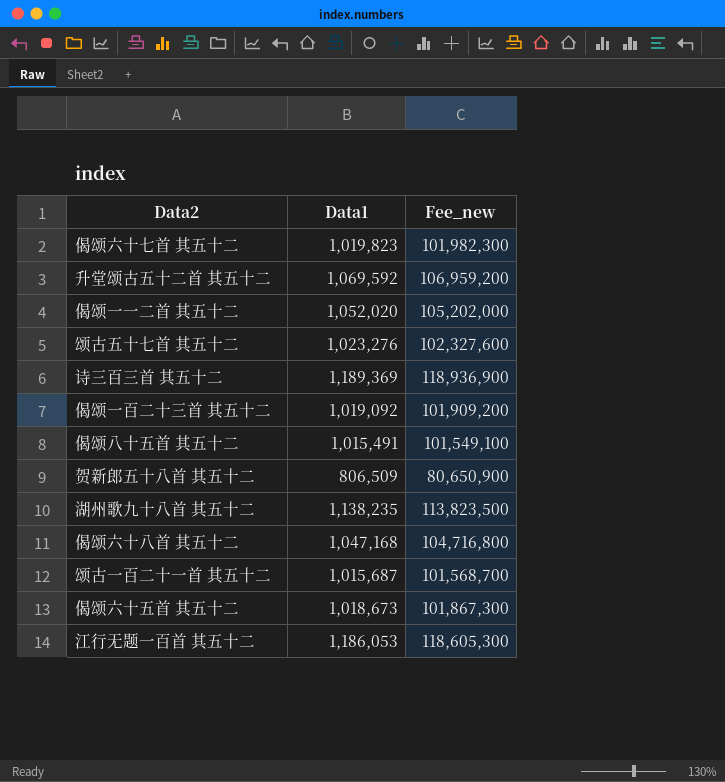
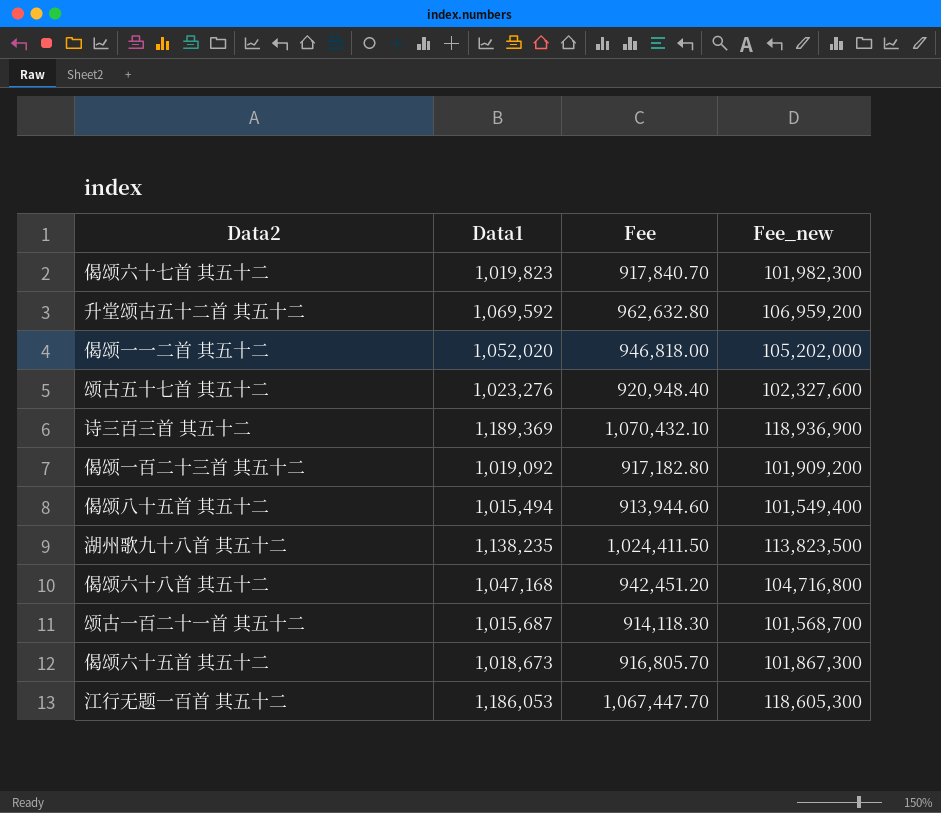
column Fee | formula: none -> [Data1] * 0.9
row 贺新郎五十八首 其五十二: 806,509 | 80,650,900 -> none
偈颂八十五首 其五十二 | Data1: 1,015,491 -> 1,015,494
偈颂八十五首 其五十二 | Fee_new: 101,549,100 -> 101,549,400

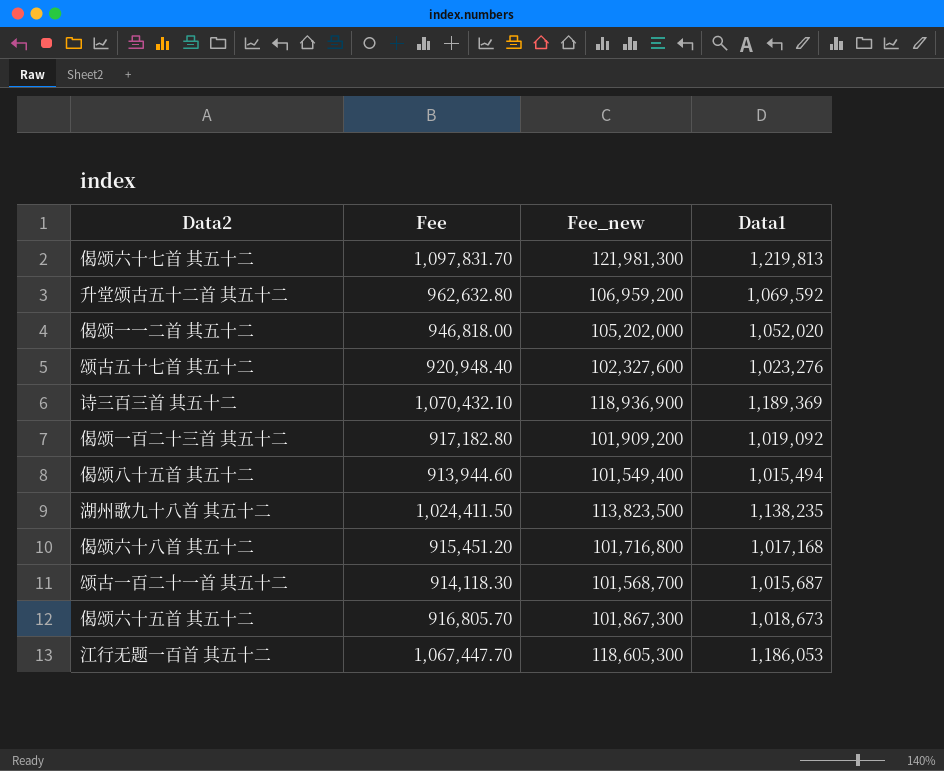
column Data1 | position: 2 -> 4
偈颂六十七首 其五十二 | Fee: 917,840.70 -> 1,097,831.70
偈颂六十七首 其五十二 | Fee_new: 101,982,300 -> 121,981,300
偈颂六十七首 其五十二 | Data1: 1,019,823 -> 1,219,813
偈颂六十八首 其五十二 | Fee: 942,451.20 -> 915,451.20
偈颂六十八首 其五十二 | Fee_new: 104,716,800 -> 101,716,800
偈颂六十八首 其五十二 | Data1: 1,047,168 -> 1,017,168

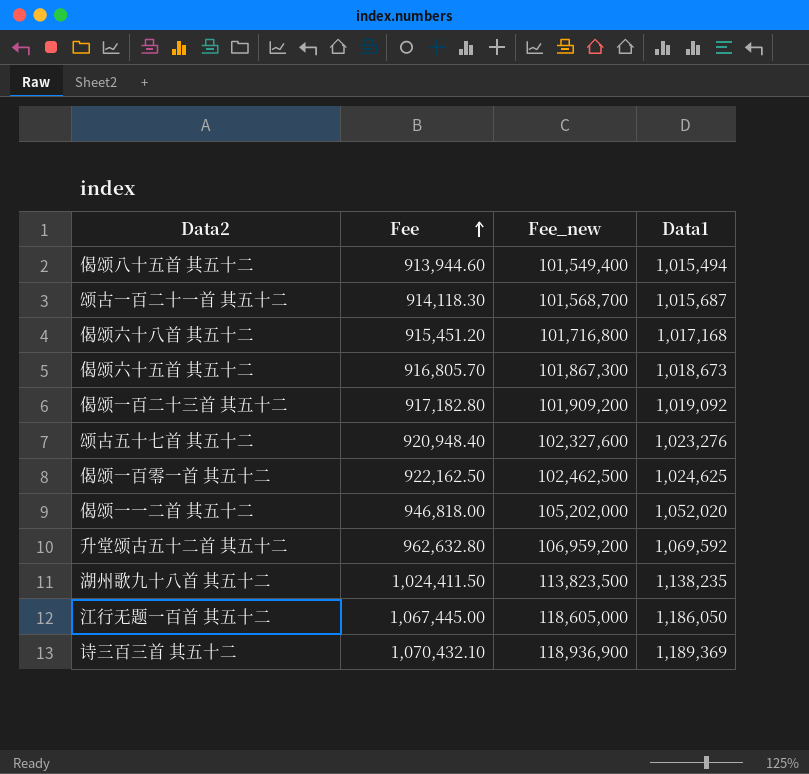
row order: none -> Fee ascending
row 偈颂六十七首 其五十二: 1,097,831.70 | 121,981,300 | 1,219,813 -> none
row 偈颂一百零一首 其五十二: none -> 922,162.50 | 102,462,500 | 1,024,625
江行无题一百首 其五十二 | Fee: 1,067,447.70 -> 1,067,445.00
江行无题一百首 其五十二 | Fee_new: 118,605,300 -> 118,605,000
江行无题一百首 其五十二 | Data1: 1,186,053 -> 1,186,050

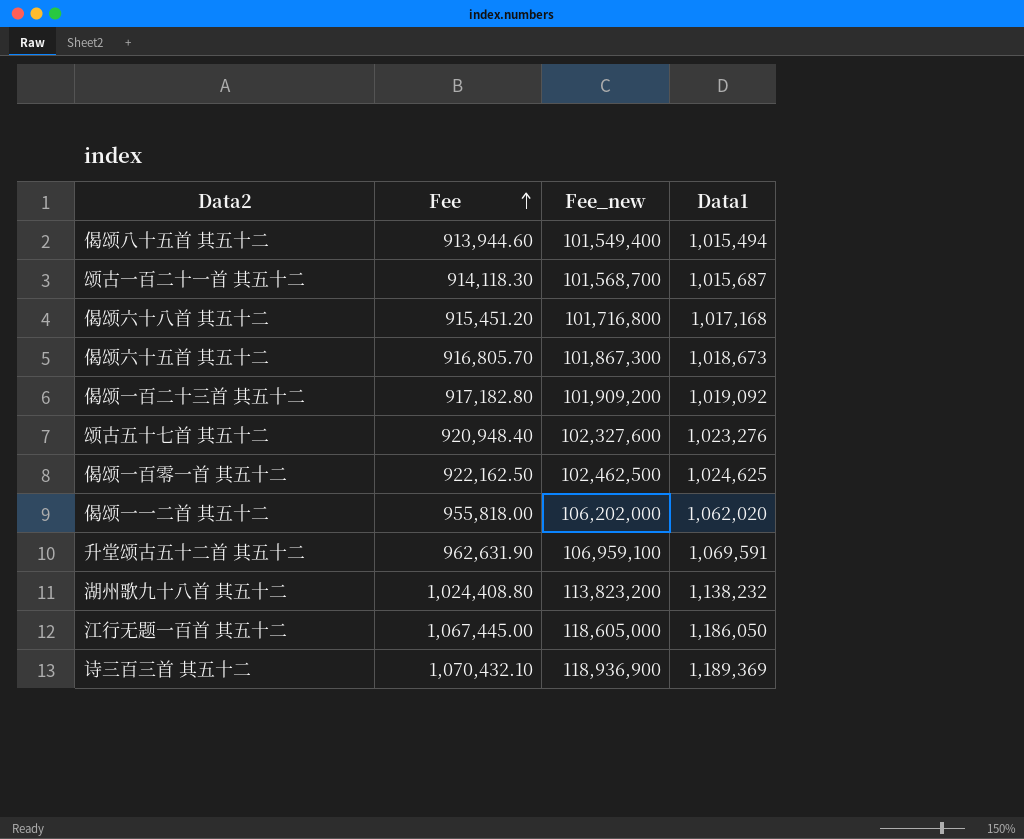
偈颂一一二首 其五十二 | Fee: 946,818.00 -> 955,818.00
偈颂一一二首 其五十二 | Fee_new: 105,202,000 -> 106,202,000
偈颂一一二首 其五十二 | Data1: 1,052,020 -> 1,062,020
升堂颂古五十二首 其五十二 | Fee: 962,632.80 -> 962,631.90
升堂颂古五十二首 其五十二 | Fee_new: 106,959,200 -> 106,959,100
升堂颂古五十二首 其五十二 | Data1: 1,069,592 -> 1,069,591
湖州歌九十八首 其五十二 | Fee: 1,024,411.50 -> 1,024,408.80
湖州歌九十八首 其五十二 | Fee_new: 113,823,500 -> 113,823,200
湖州歌九十八首 其五十二 | Data1: 1,138,235 -> 1,138,232

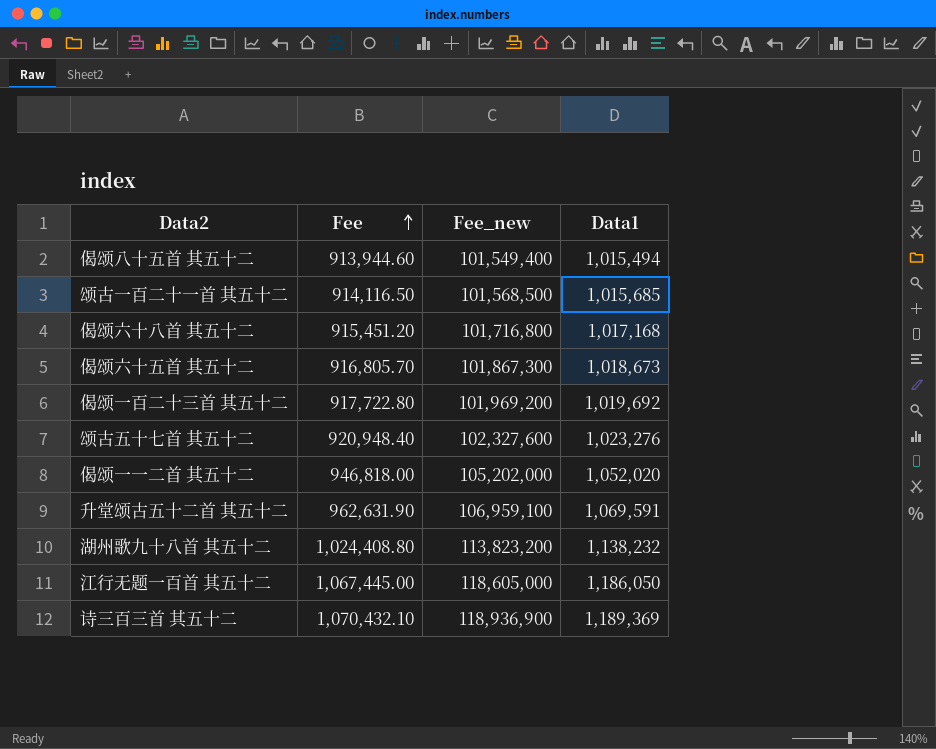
row 偈颂一百零一首 其五十二: 922,162.50 | 102,462,500 | 1,024,625 -> none
颂古一百二十一首 其五十二 | Fee: 914,118.30 -> 914,116.50
颂古一百二十一首 其五十二 | Fee_new: 101,568,700 -> 101,568,500
颂古一百二十一首 其五十二 | Data1: 1,015,687 -> 1,015,685
偈颂一百二十三首 其五十二 | Fee: 917,182.80 -> 917,722.80
偈颂一百二十三首 其五十二 | Fee_new: 101,909,200 -> 101,969,200
偈颂一百二十三首 其五十二 | Data1: 1,019,092 -> 1,019,692
偈颂一一二首 其五十二 | Fee: 955,818.00 -> 946,818.00
偈颂一一二首 其五十二 | Fee_new: 106,202,000 -> 105,202,000
偈颂一一二首 其五十二 | Data1: 1,062,020 -> 1,052,020

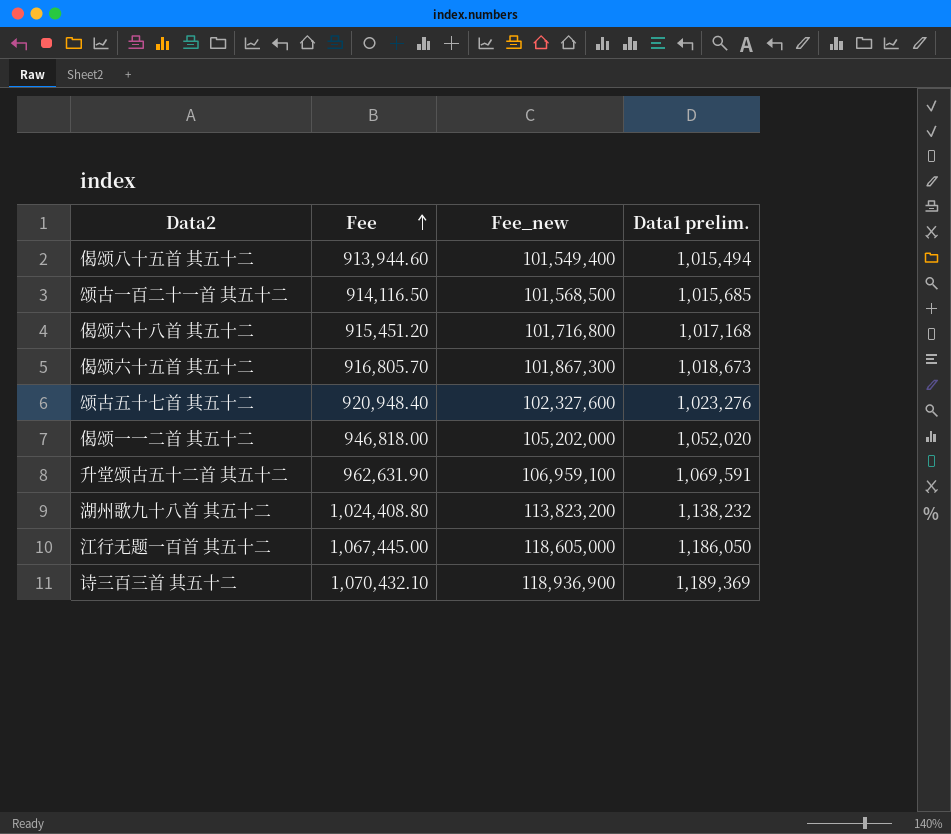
column name: Data1 -> Data1 prelim.
row 偈颂一百二十三首 其五十二: 917,722.80 | 101,969,200 | 1,019,692 -> none

